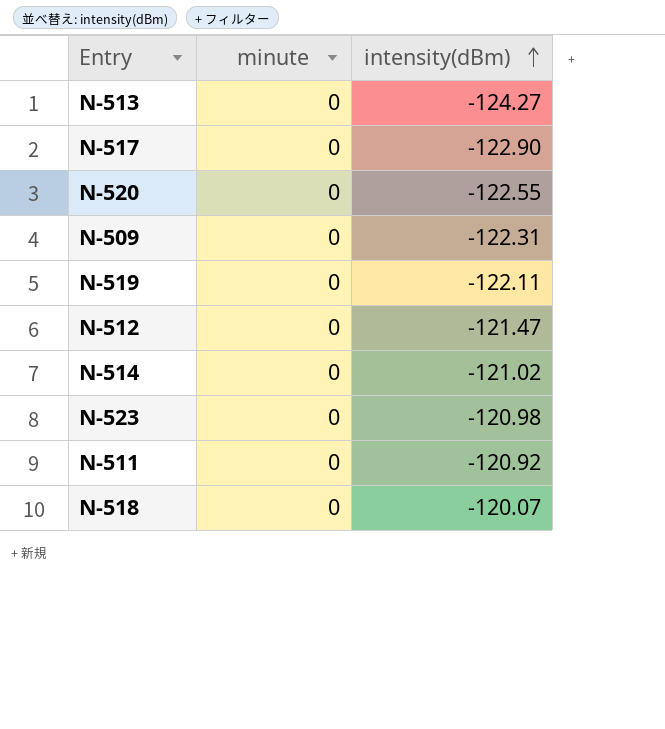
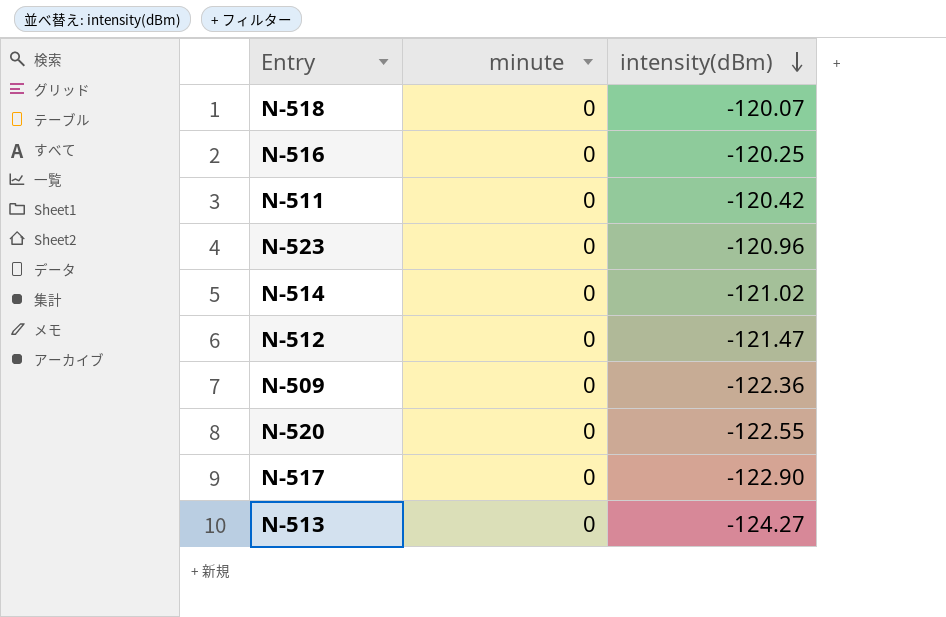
row order: intensity(dBm) ascending -> intensity(dBm) descending
row N-519: 0 | -122.11 -> none
row N-516: none -> 0 | -120.25
N-511 | intensity(dBm): -120.92 -> -120.42
N-523 | intensity(dBm): -120.98 -> -120.96
N-509 | intensity(dBm): -122.31 -> -122.36

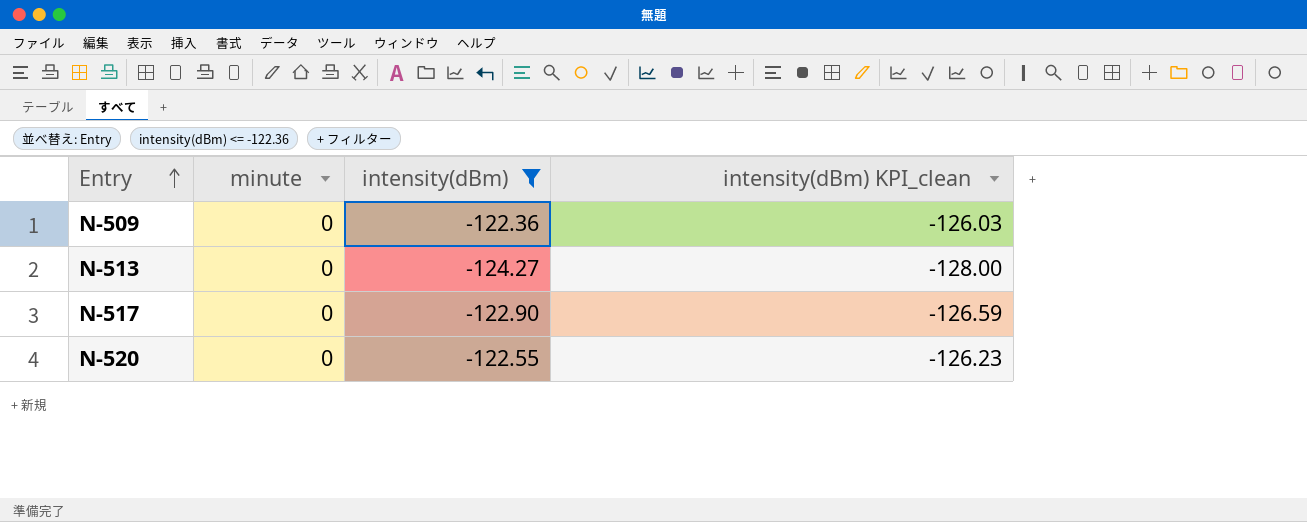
filter: none -> intensity(dBm) <= -122.36
row order: intensity(dBm) descending -> Entry ascending
column intensity(dBm) KPI_clean | formula: none -> [intensity(dBm)] * 1.03

